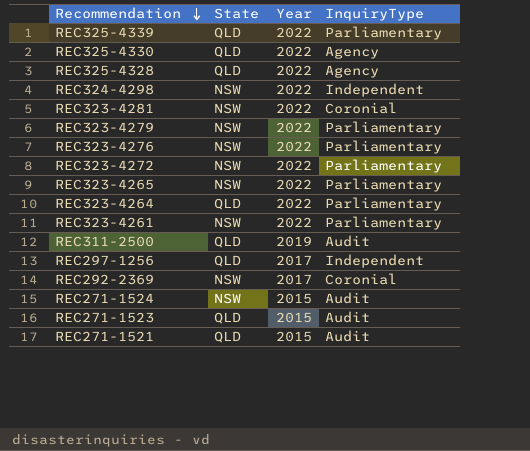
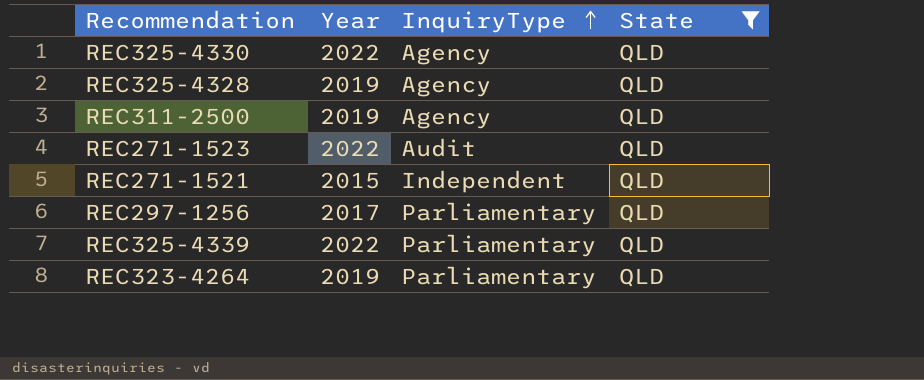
filter: none -> State = QLD
row order: Recommendation descending -> InquiryType ascending
column State | position: 2 -> 4
REC325-4328 | Year: 2022 -> 2019
REC311-2500 | InquiryType: Audit -> Agency
REC271-1523 | Year: 2015 -> 2022
REC271-1521 | InquiryType: Audit -> Independent
REC297-1256 | InquiryType: Independent -> Parliamentary
REC323-4264 | Year: 2022 -> 2019

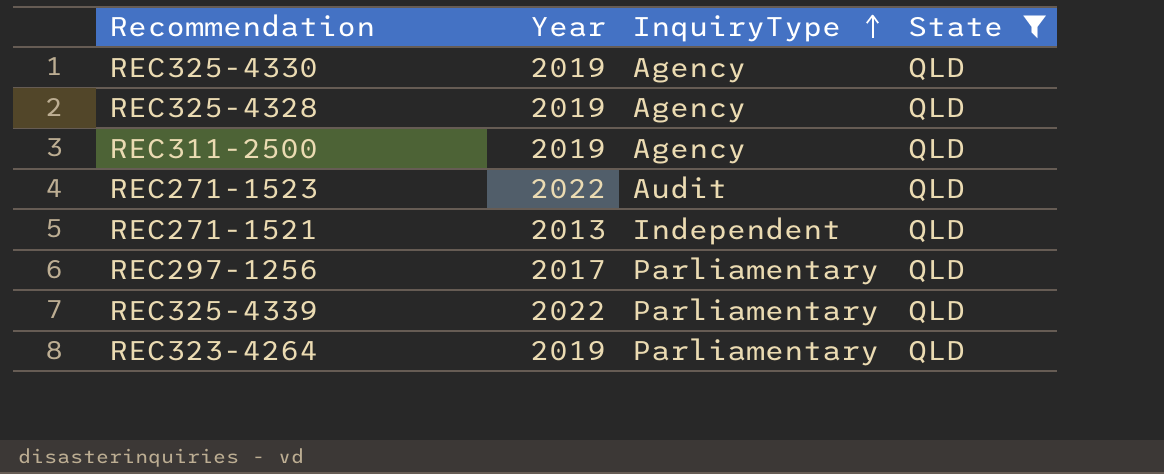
REC325-4330 | Year: 2022 -> 2019
REC271-1521 | Year: 2015 -> 2013

